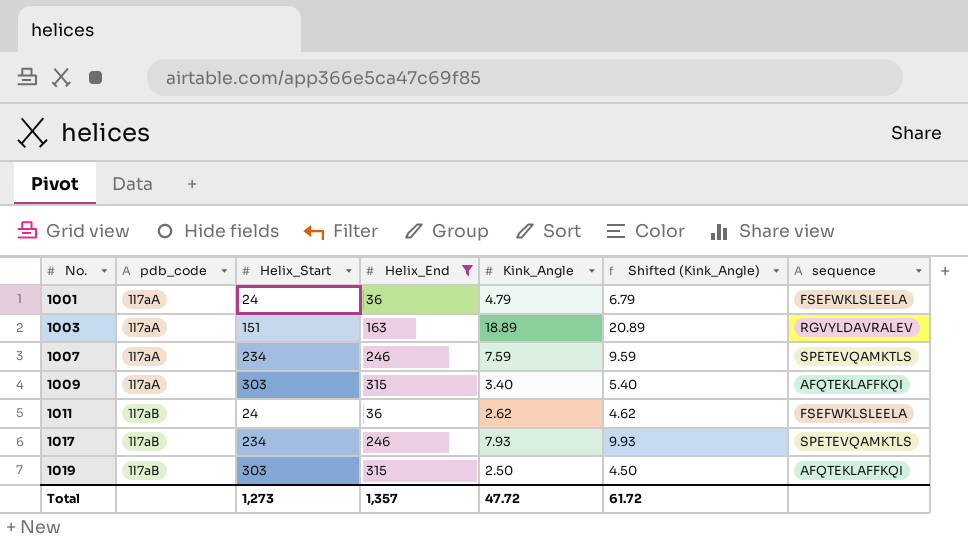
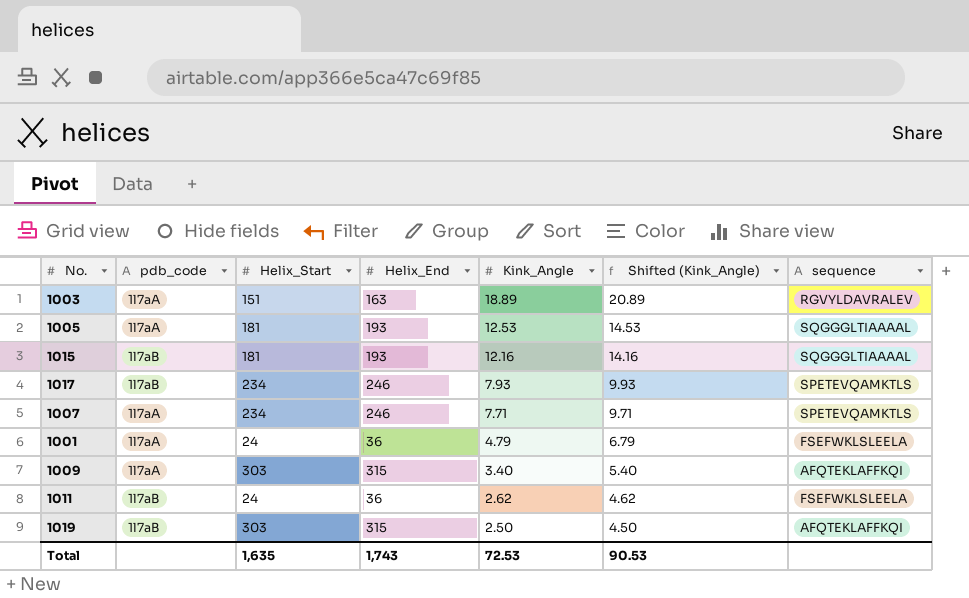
filter: Helix_End != 193 -> none
row order: No. ascending -> Kink_Angle descending
1007 | Kink_Angle: 7.59 -> 7.71
1007 | Shifted (Kink_Angle): 9.59 -> 9.71
Total | Helix_Start: 1,273 -> 1,635
Total | Helix_End: 1,357 -> 1,743
Total | Kink_Angle: 47.72 -> 72.53
Total | Shifted (Kink_Angle): 61.72 -> 90.53

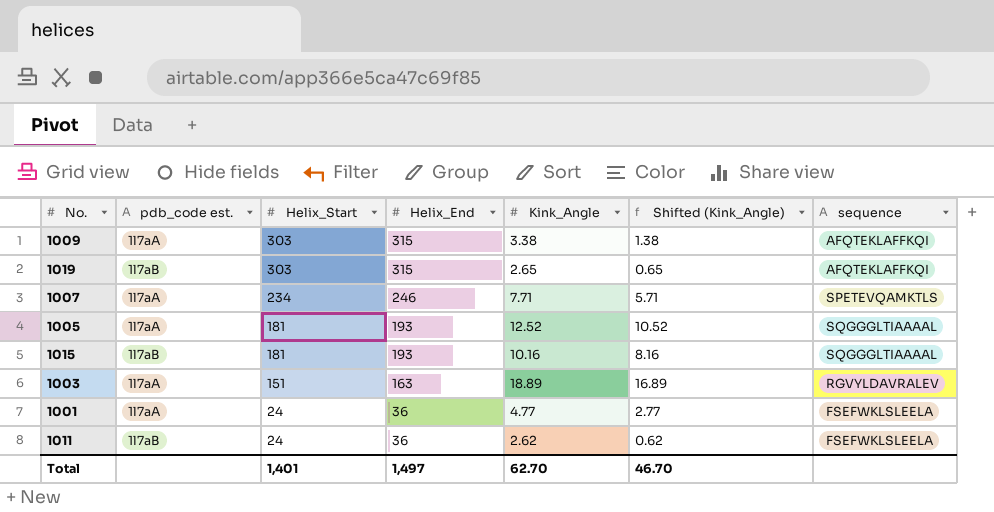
row order: Kink_Angle descending -> Helix_Start descending
column name: pdb_code -> pdb_code est.
column Shifted (Kink_Angle) | formula: [Kink_Angle] + 2 -> [Kink_Angle] - 2
row 1017: 1l7aB | 234 | 246 | 7.93 | 9.93 | SPETEVQAMKTLS -> none
1009 | Kink_Angle: 3.40 -> 3.38
1019 | Kink_Angle: 2.50 -> 2.65
1005 | Kink_Angle: 12.53 -> 12.52
1015 | Kink_Angle: 12.16 -> 10.16
1001 | Kink_Angle: 4.79 -> 4.77
Total | Helix_Start: 1,635 -> 1,401
Total | Helix_End: 1,743 -> 1,497
Total | Kink_Angle: 72.53 -> 62.70
Total | Shifted (Kink_Angle): 90.53 -> 46.70

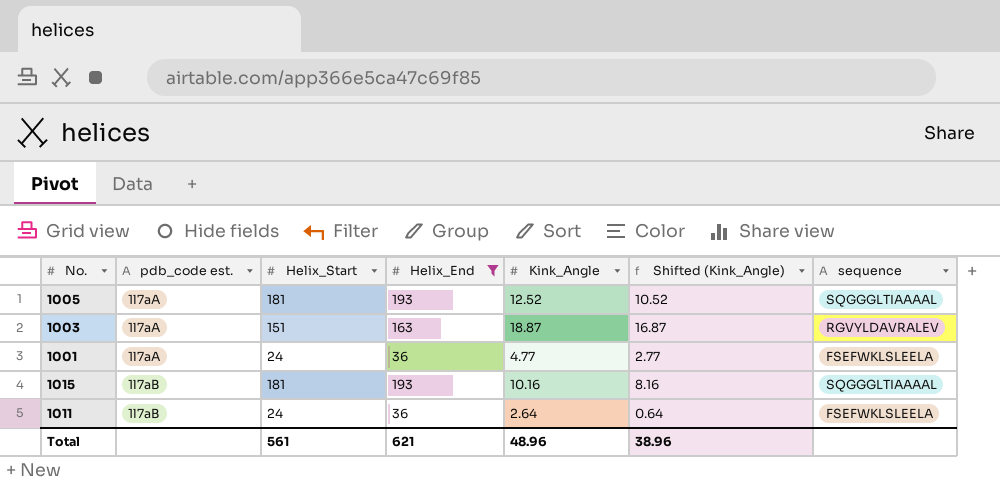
filter: none -> Helix_End <= 193
row order: Helix_Start descending -> pdb_code est. ascending
1003 | Kink_Angle: 18.89 -> 18.87
1003 | Shifted (Kink_Angle): 16.89 -> 16.87
1011 | Kink_Angle: 2.62 -> 2.64
1011 | Shifted (Kink_Angle): 0.62 -> 0.64
Total | Helix_Start: 1,401 -> 561
Total | Helix_End: 1,497 -> 621
Total | Kink_Angle: 62.70 -> 48.96
Total | Shifted (Kink_Angle): 46.70 -> 38.96

